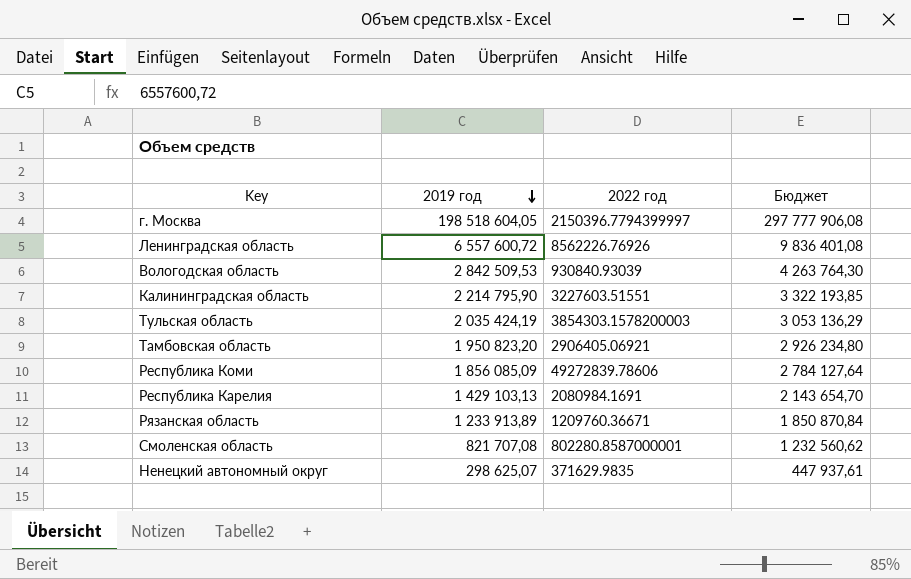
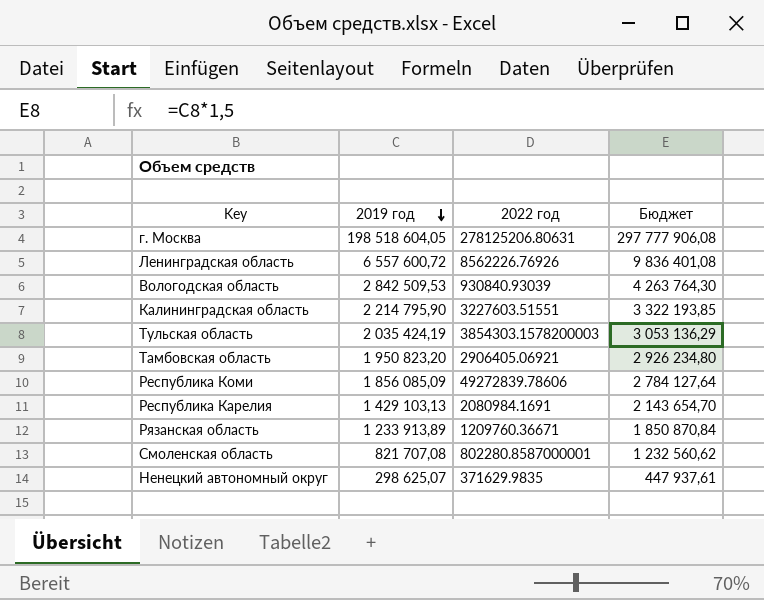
г. Москва | 2022 год: 2150396.7794399997 -> 278125206.80631

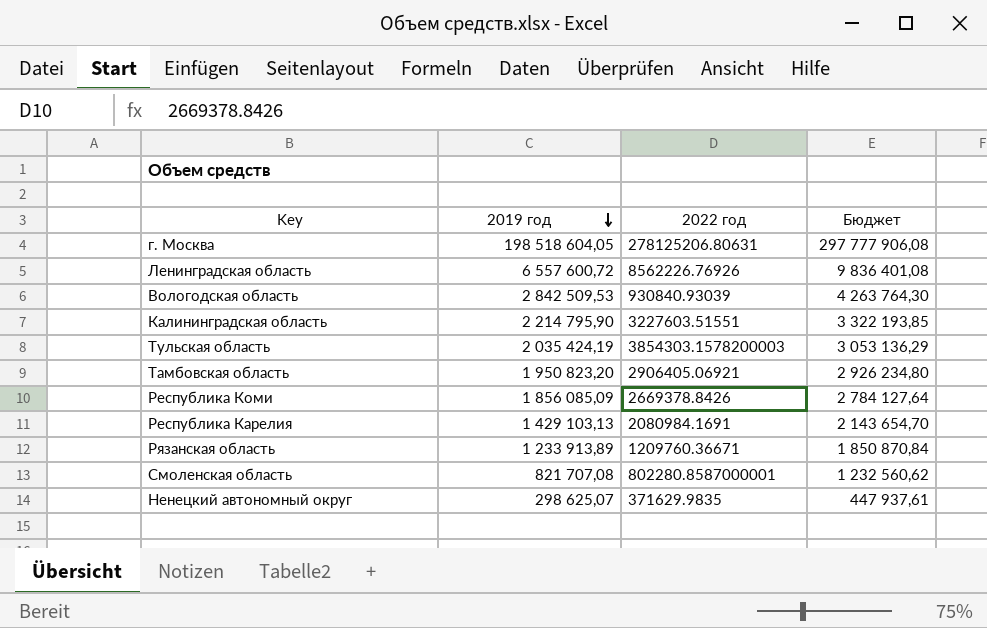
Республика Коми | 2022 год: 49272839.78606 -> 2669378.8426

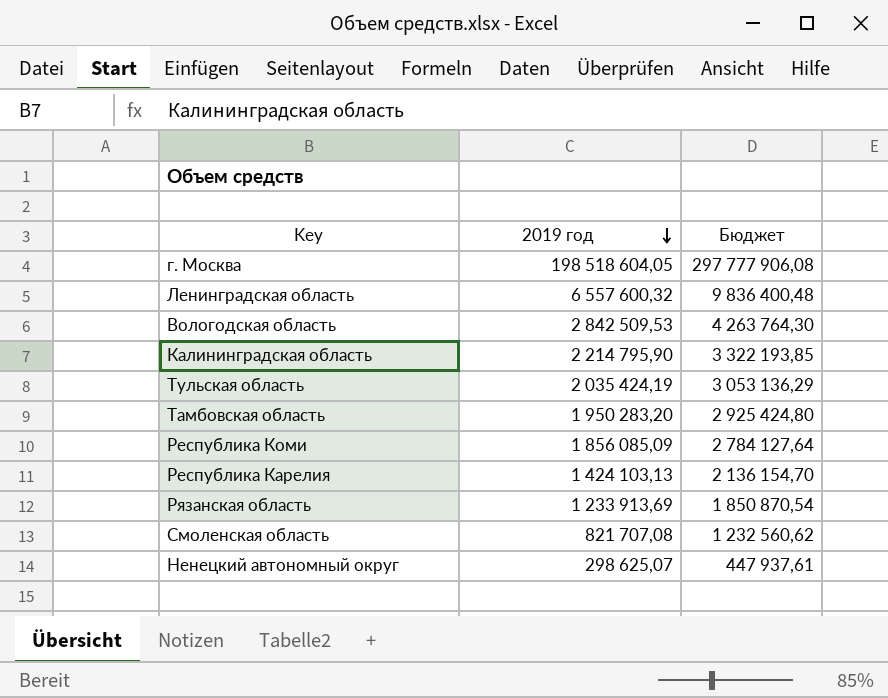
column 2022 год | position: 3 -> none
Ленинградская область | 2019 год: 6 557 600,72 -> 6 557 600,32
Ленинградская область | Бюджет: 9 836 401,08 -> 9 836 400,48
Тамбовская область | 2019 год: 1 950 823,20 -> 1 950 283,20
Тамбовская область | Бюджет: 2 926 234,80 -> 2 925 424,80
Республика Карелия | 2019 год: 1 429 103,13 -> 1 424 103,13
Республика Карелия | Бюджет: 2 143 654,70 -> 2 136 154,70
Рязанская область | 2019 год: 1 233 913,89 -> 1 233 913,69
Рязанская область | Бюджет: 1 850 870,84 -> 1 850 870,54

